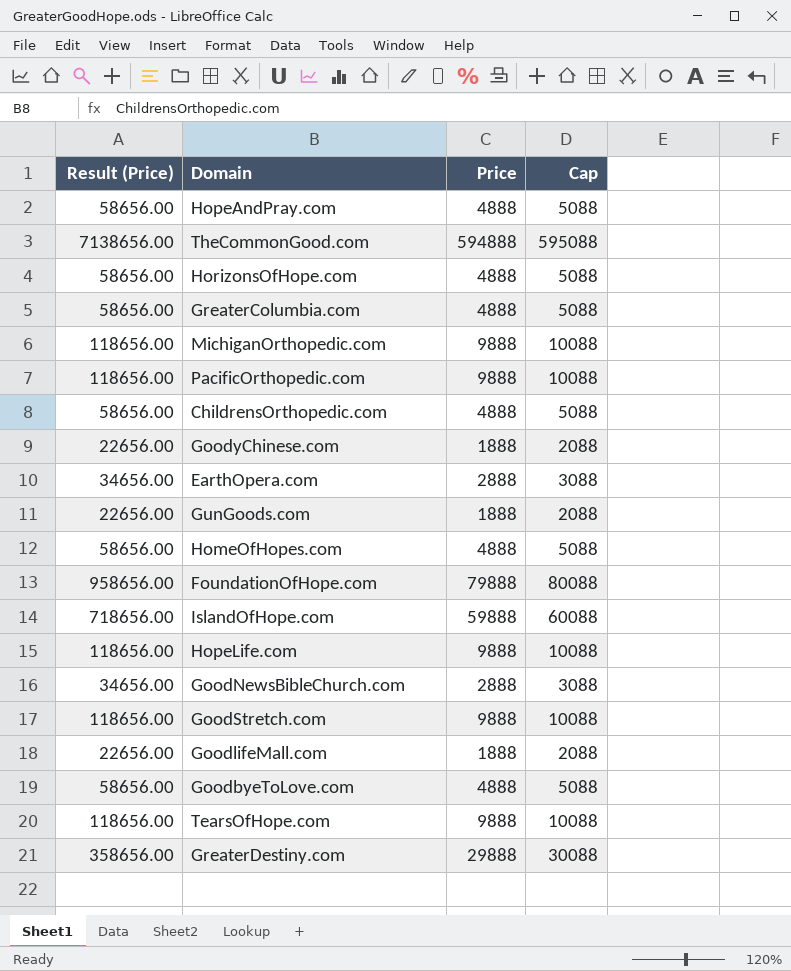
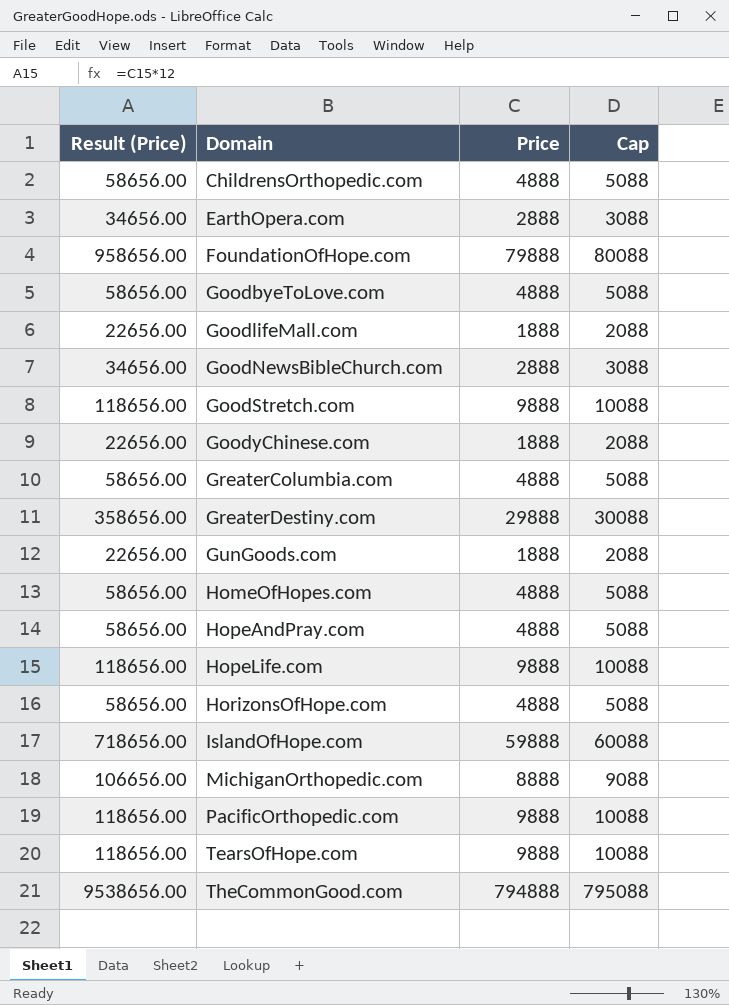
row order: none -> Domain ascending
MichiganOrthopedic.com | Result (Price): 118656.00 -> 106656.00
MichiganOrthopedic.com | Price: 9888 -> 8888
MichiganOrthopedic.com | Cap: 10088 -> 9088
TheCommonGood.com | Result (Price): 7138656.00 -> 9538656.00
TheCommonGood.com | Price: 594888 -> 794888
TheCommonGood.com | Cap: 595088 -> 795088

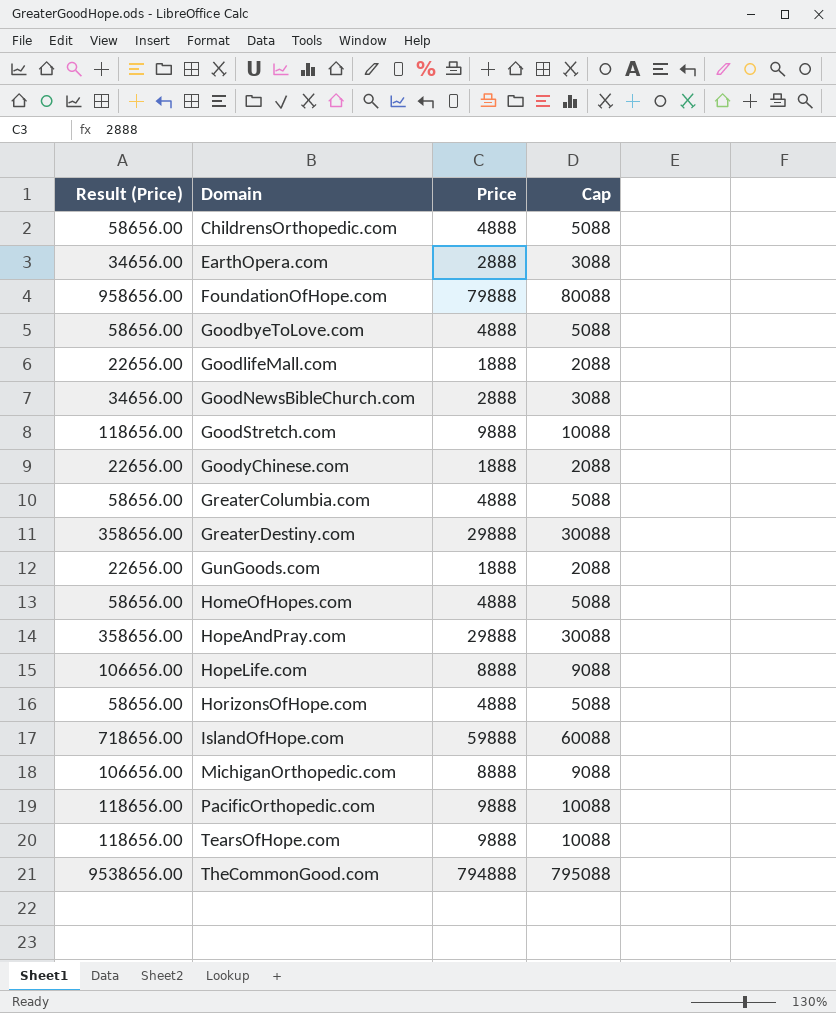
HopeAndPray.com | Result (Price): 58656.00 -> 358656.00
HopeAndPray.com | Price: 4888 -> 29888
HopeAndPray.com | Cap: 5088 -> 30088
HopeLife.com | Result (Price): 118656.00 -> 106656.00
HopeLife.com | Price: 9888 -> 8888
HopeLife.com | Cap: 10088 -> 9088

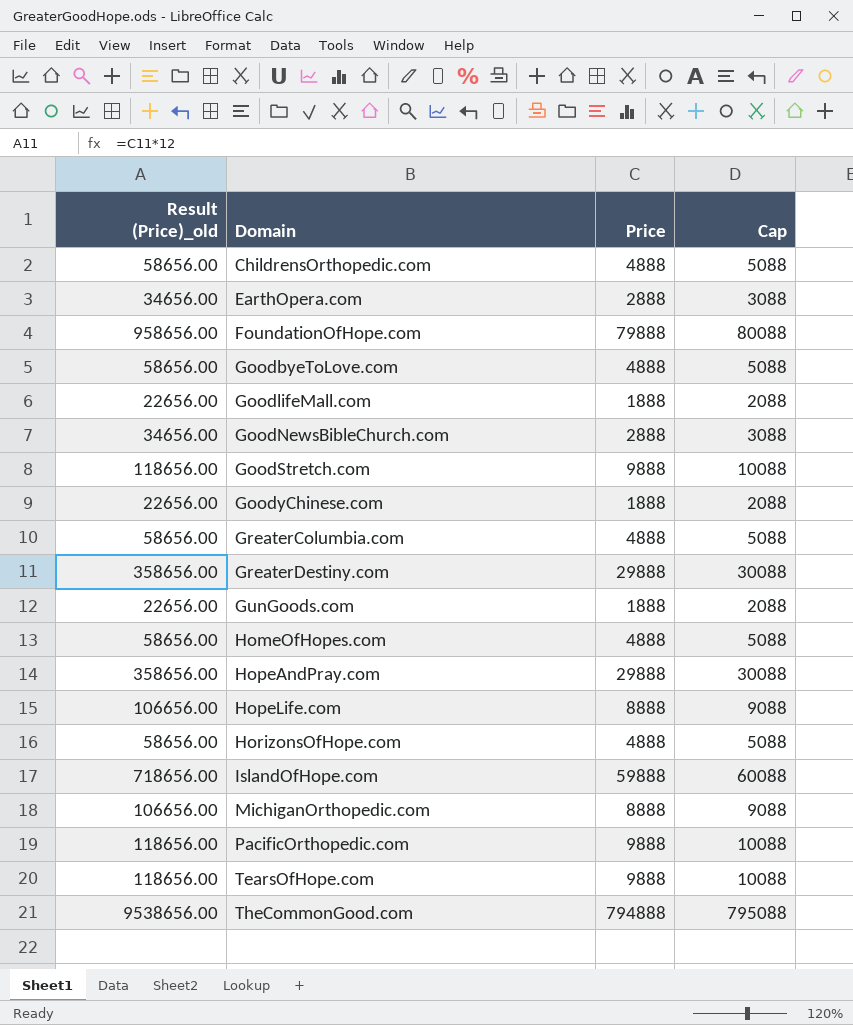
column name: Result (Price) -> Result (Price)_old

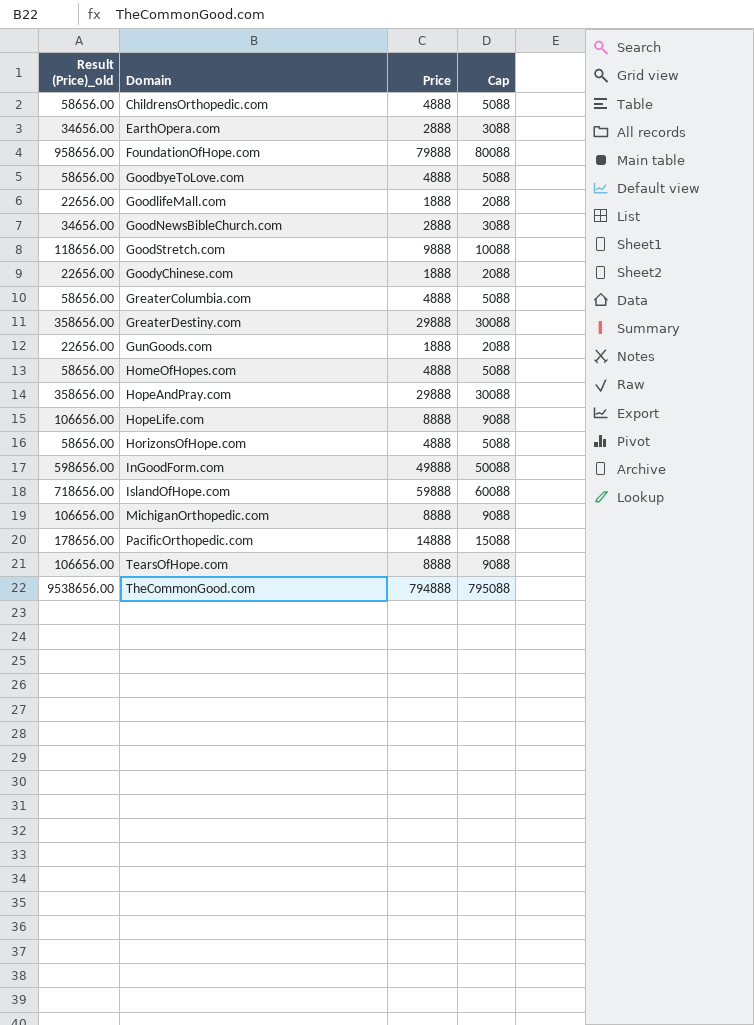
row InGoodForm.com: none -> 598656.00 | 49888 | 50088
PacificOrthopedic.com | Result (Price)_old: 118656.00 -> 178656.00
PacificOrthopedic.com | Price: 9888 -> 14888
PacificOrthopedic.com | Cap: 10088 -> 15088
TearsOfHope.com | Result (Price)_old: 118656.00 -> 106656.00
TearsOfHope.com | Price: 9888 -> 8888
TearsOfHope.com | Cap: 10088 -> 9088

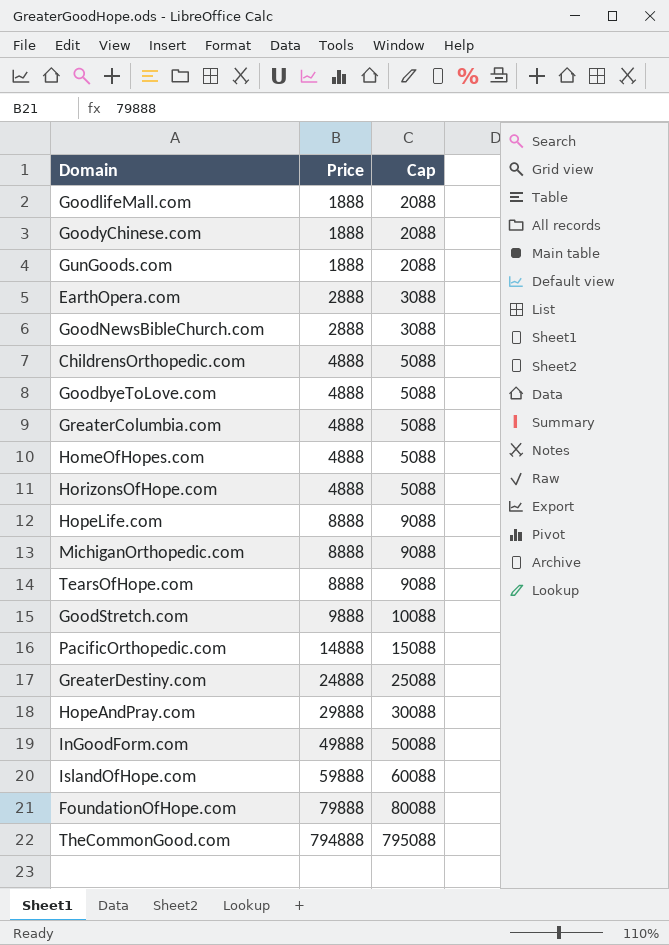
row order: Domain ascending -> Price ascending
column Result (Price)_old | formula: [Price] * 12 -> none
GreaterDestiny.com | Price: 29888 -> 24888
GreaterDestiny.com | Cap: 30088 -> 25088

